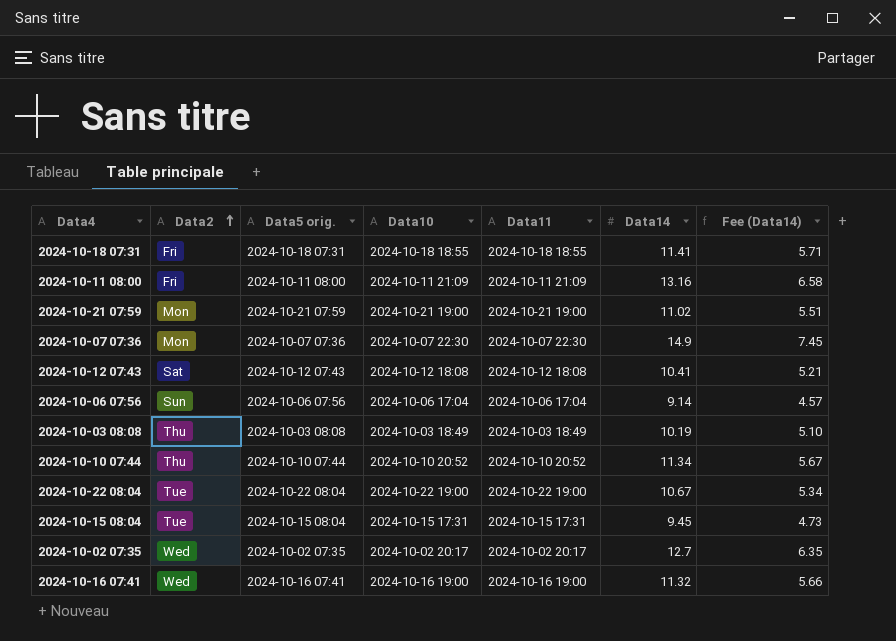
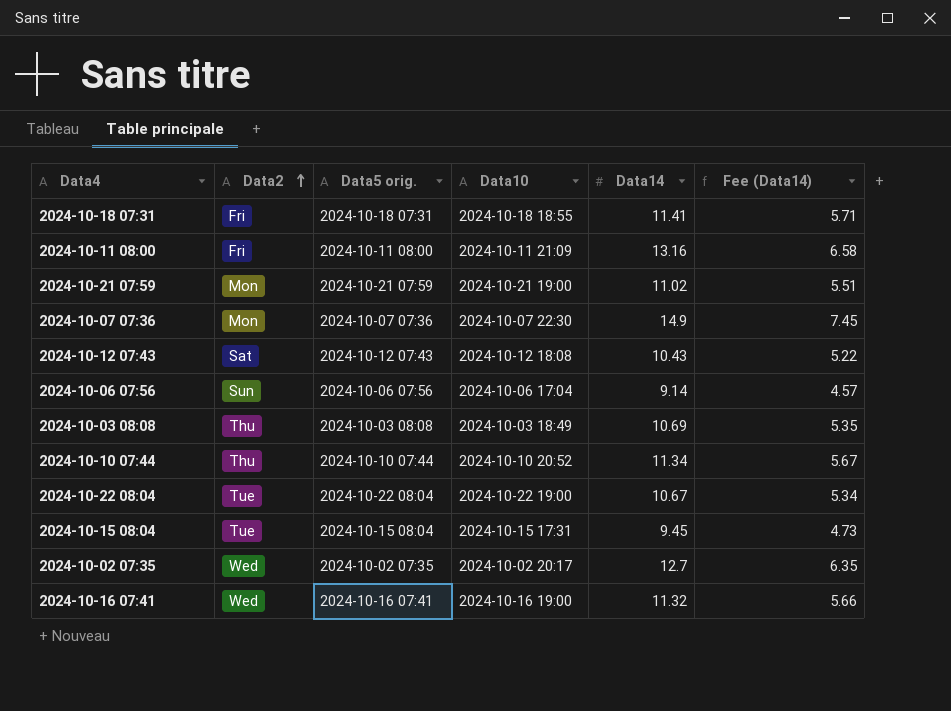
column Data11 | position: 5 -> none
2024-10-12 07:43 | Data14: 10.41 -> 10.43
2024-10-12 07:43 | Fee (Data14): 5.21 -> 5.22
2024-10-03 08:08 | Data14: 10.19 -> 10.69
2024-10-03 08:08 | Fee (Data14): 5.10 -> 5.35

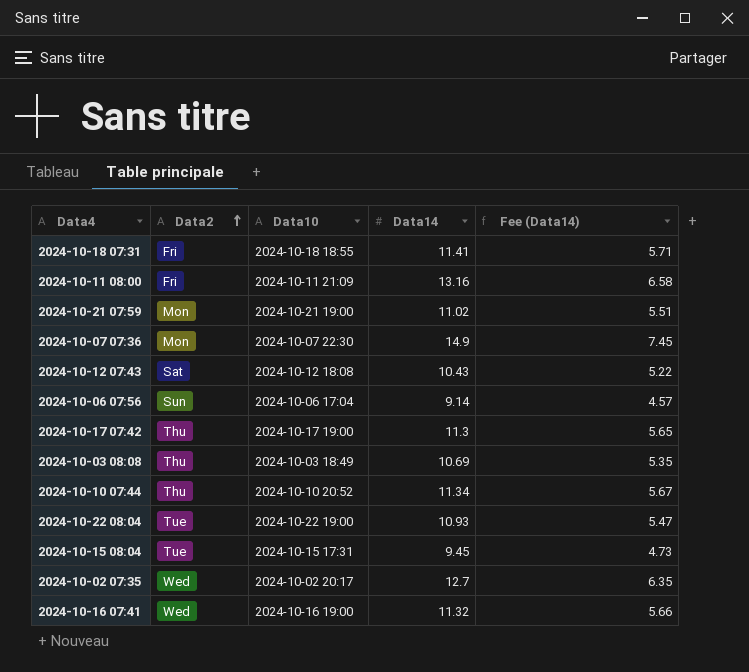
column Data5 orig. | position: 3 -> none
row 2024-10-17 07:42: none -> Thu | 2024-10-17 19:00 | 11.3 | 5.65
2024-10-22 08:04 | Data14: 10.67 -> 10.93
2024-10-22 08:04 | Fee (Data14): 5.34 -> 5.47

